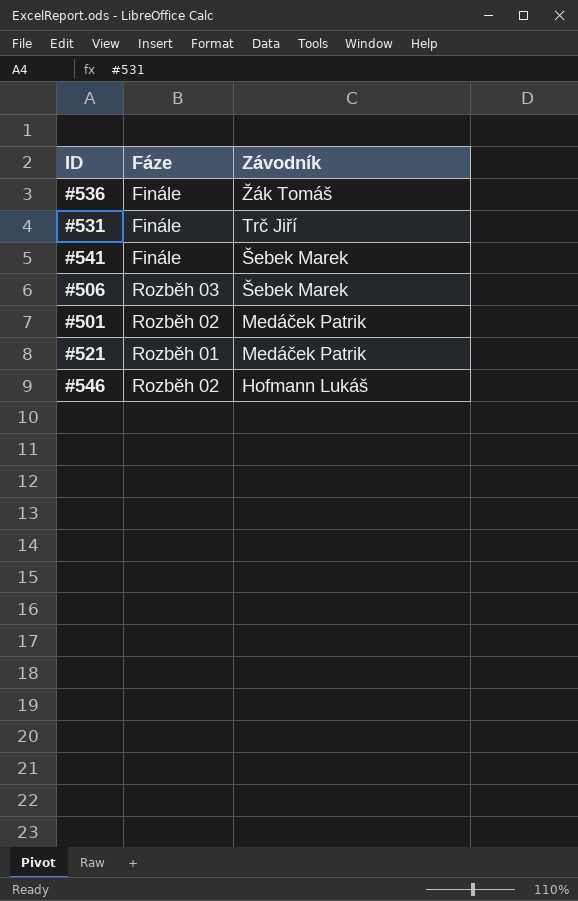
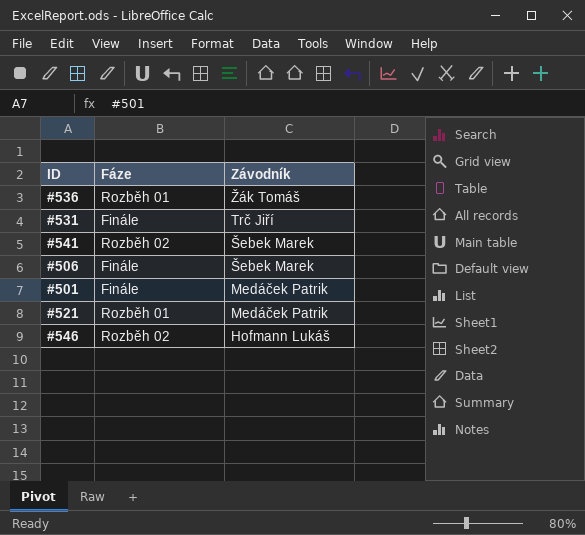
#536 | Fáze: Finále -> Rozběh 01
#541 | Fáze: Finále -> Rozběh 02
#506 | Fáze: Rozběh 03 -> Finále
#501 | Fáze: Rozběh 02 -> Finále

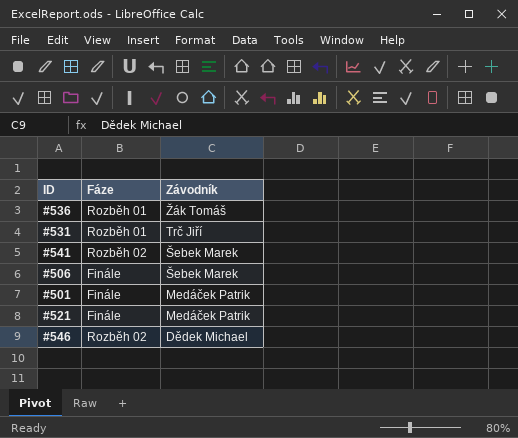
#531 | Fáze: Finále -> Rozběh 01
#521 | Fáze: Rozběh 01 -> Finále
#546 | Závodník: Hofmann Lukáš -> Dědek Michael

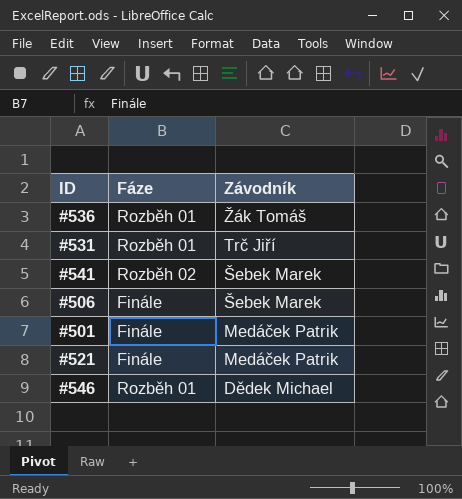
#546 | Fáze: Rozběh 02 -> Rozběh 01

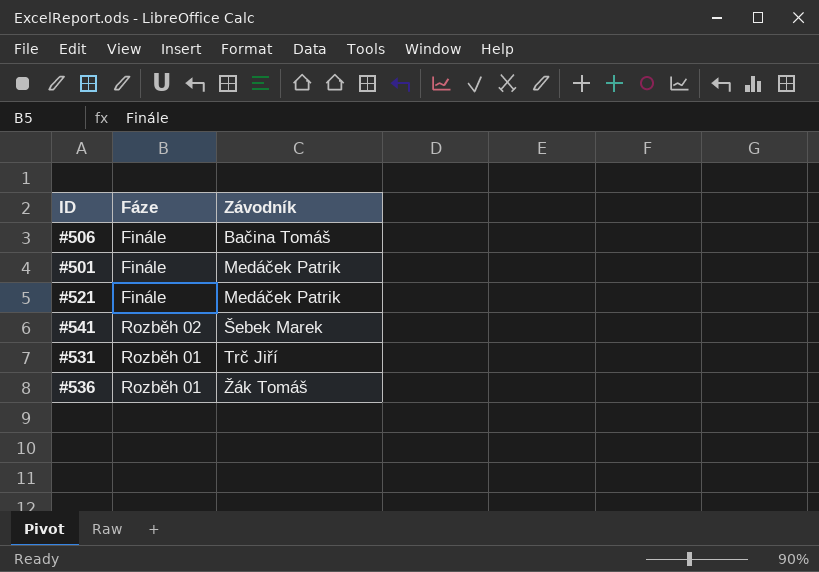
row order: Závodník descending -> Závodník ascending
row #546: Rozběh 01 | Dědek Michael -> none
#506 | Závodník: Šebek Marek -> Bačina Tomáš

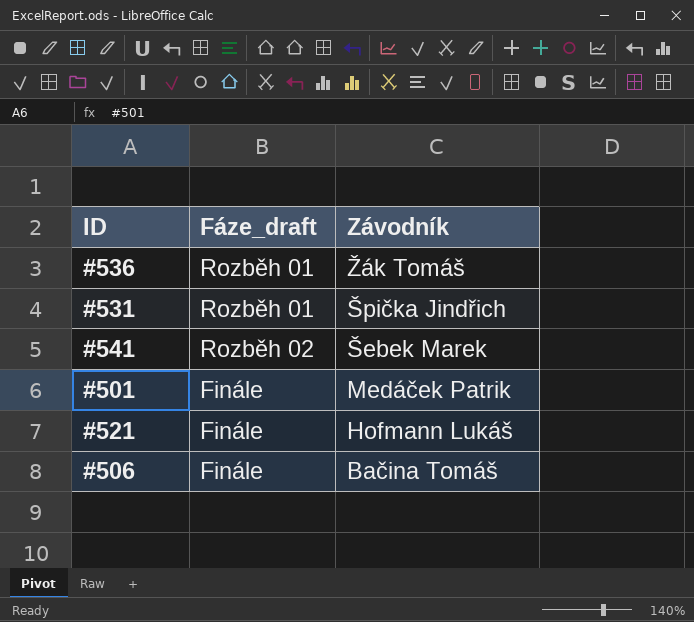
row order: Závodník ascending -> Závodník descending
column name: Fáze -> Fáze_draft
#531 | Závodník: Trč Jiří -> Špička Jindřich
#521 | Závodník: Medáček Patrik -> Hofmann Lukáš

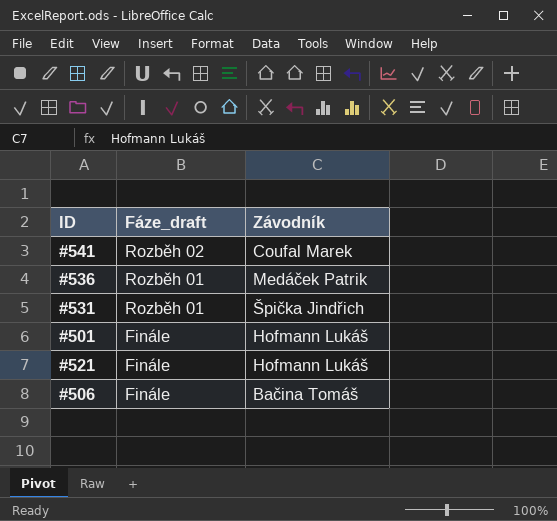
row order: Závodník descending -> Fáze_draft descending
#541 | Závodník: Šebek Marek -> Coufal Marek
#536 | Závodník: Žák Tomáš -> Medáček Patrik
#501 | Závodník: Medáček Patrik -> Hofmann Lukáš

